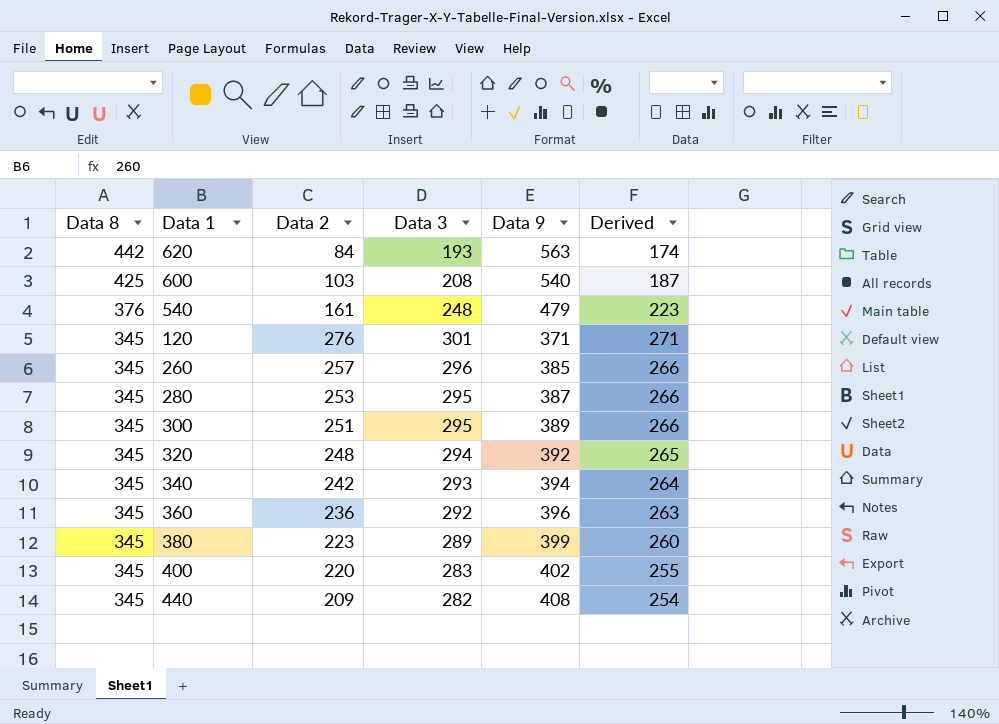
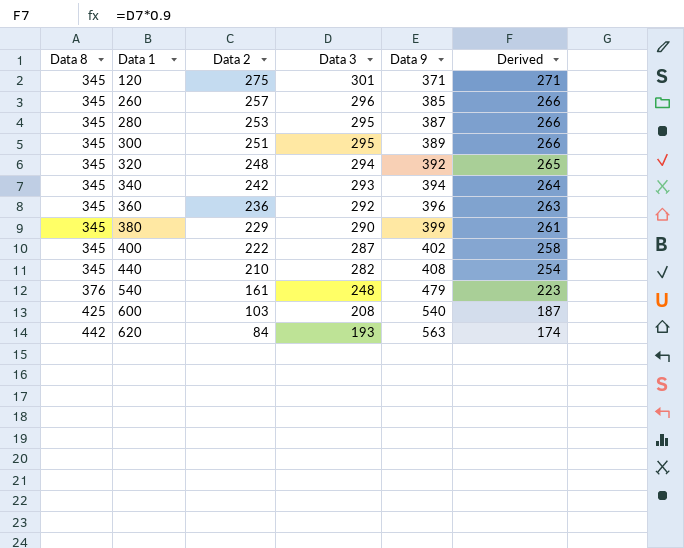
row order: Data 8 descending -> Data 8 ascending
120 | Data 2: 276 -> 275
380 | Data 2: 223 -> 229
380 | Data 3: 289 -> 290
380 | Derived: 260 -> 261
400 | Data 2: 220 -> 222
400 | Data 3: 283 -> 287
400 | Derived: 255 -> 258
440 | Data 2: 209 -> 210

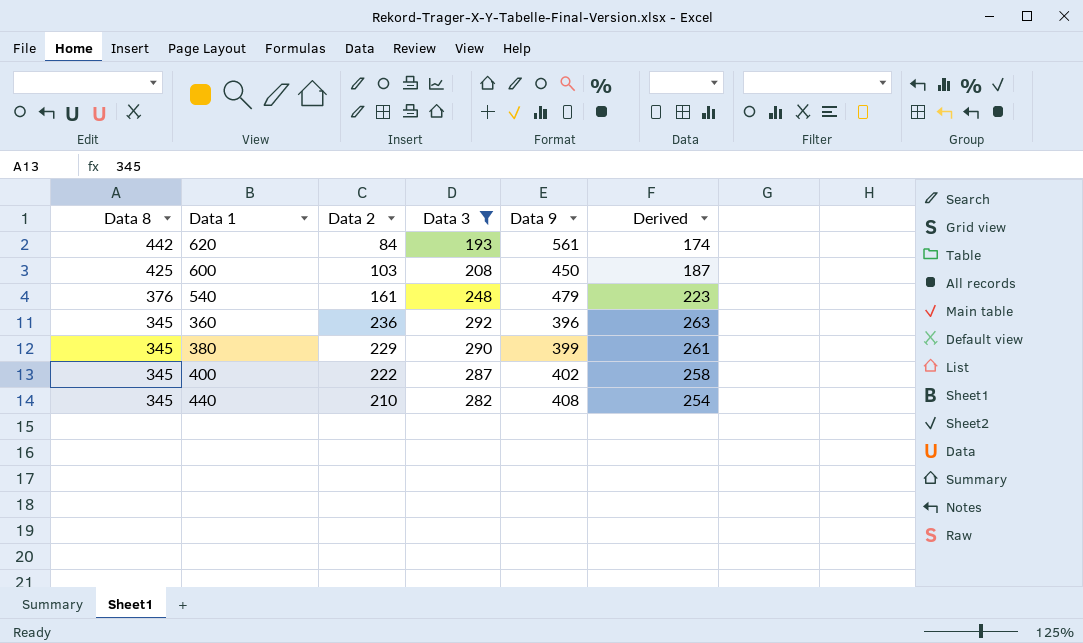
filter: none -> Data 3 <= 292
row order: Data 8 ascending -> Data 8 descending
620 | Data 9: 563 -> 561
600 | Data 9: 540 -> 450

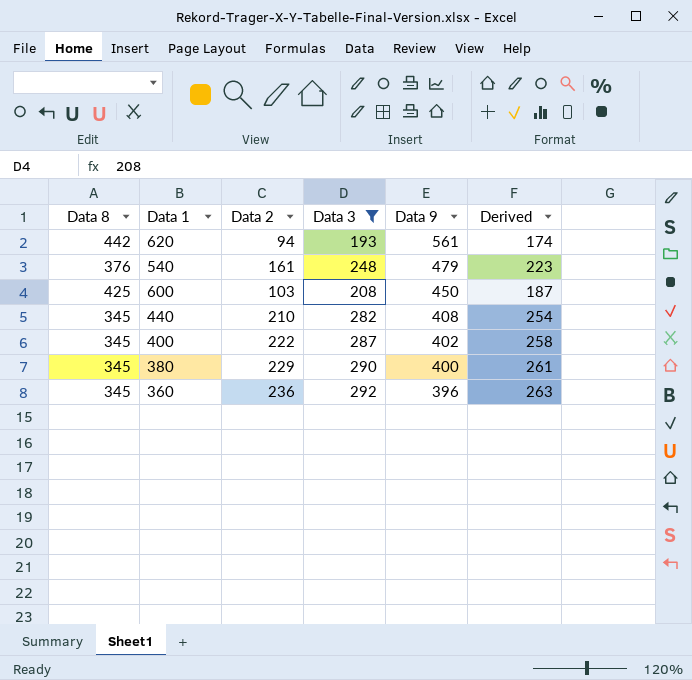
row order: Data 8 descending -> Data 9 descending
620 | Data 2: 84 -> 94
380 | Data 9: 399 -> 400

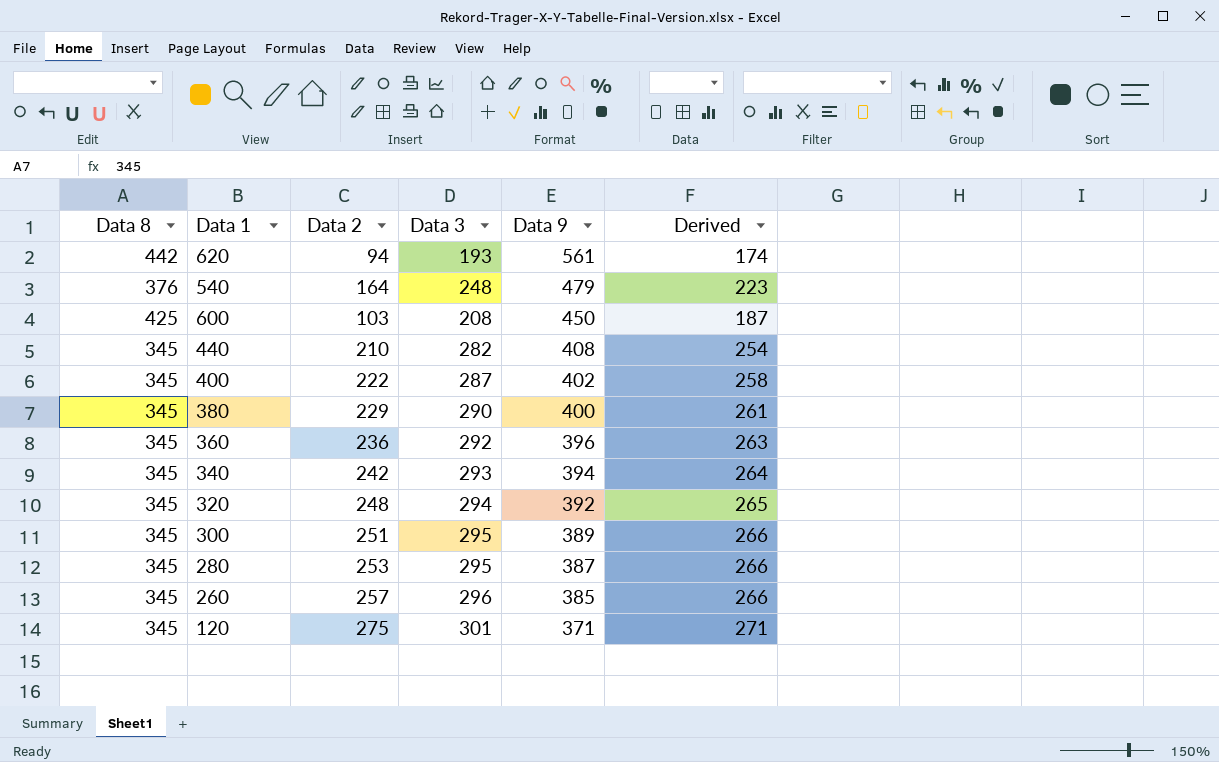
filter: Data 3 <= 292 -> none
540 | Data 2: 161 -> 164

